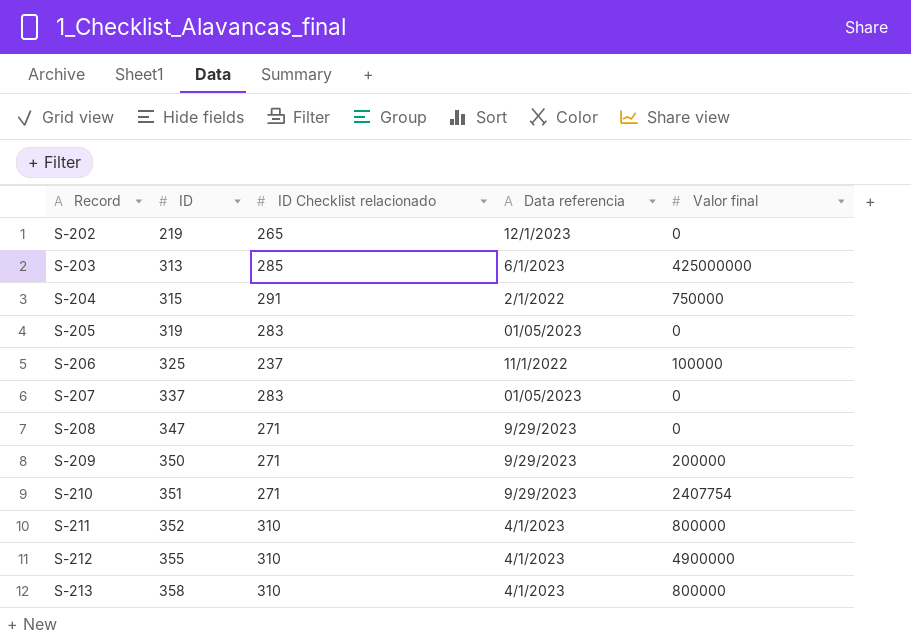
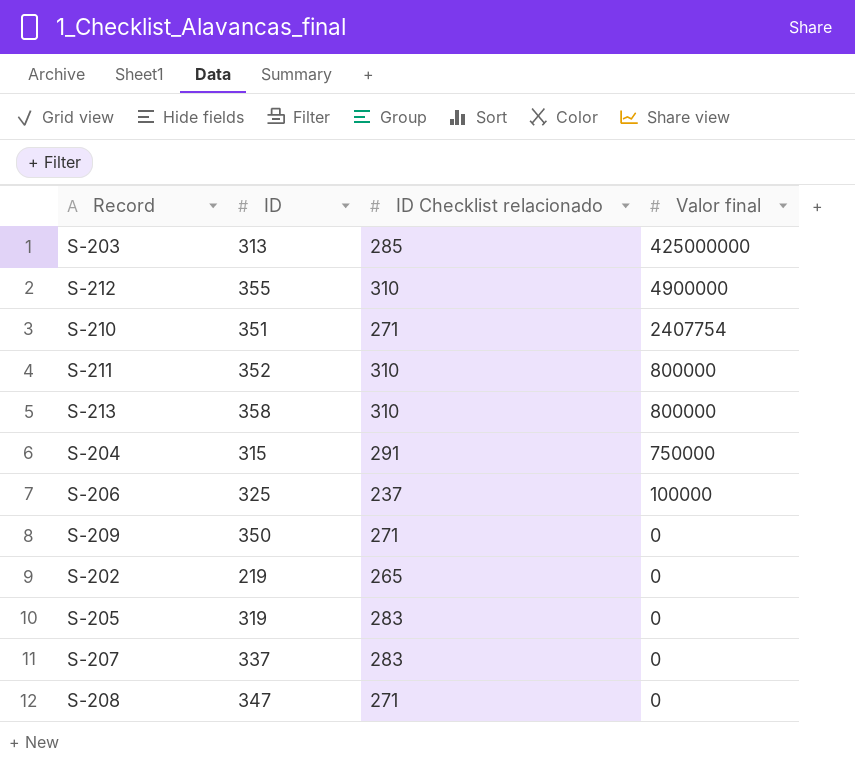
row order: Record ascending -> Valor final descending
column Data referencia | position: 4 -> none
S-209 | Valor final: 200000 -> 0

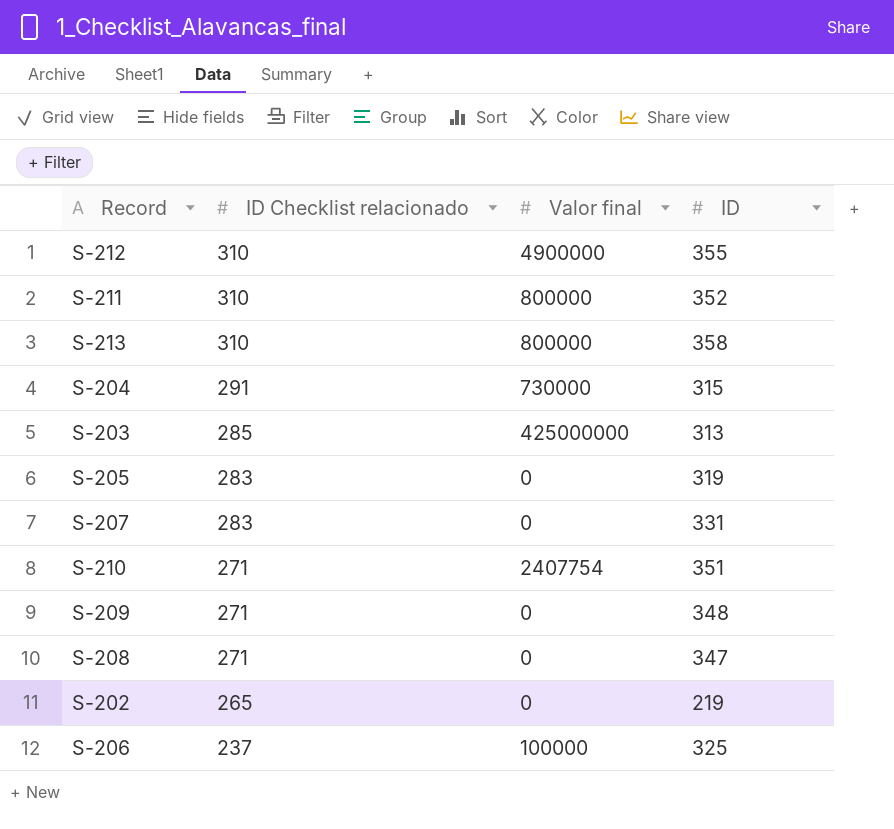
row order: Valor final descending -> ID Checklist relacionado descending
column ID | position: 2 -> 4
S-204 | Valor final: 750000 -> 730000
S-207 | ID: 337 -> 331
S-209 | ID: 350 -> 348

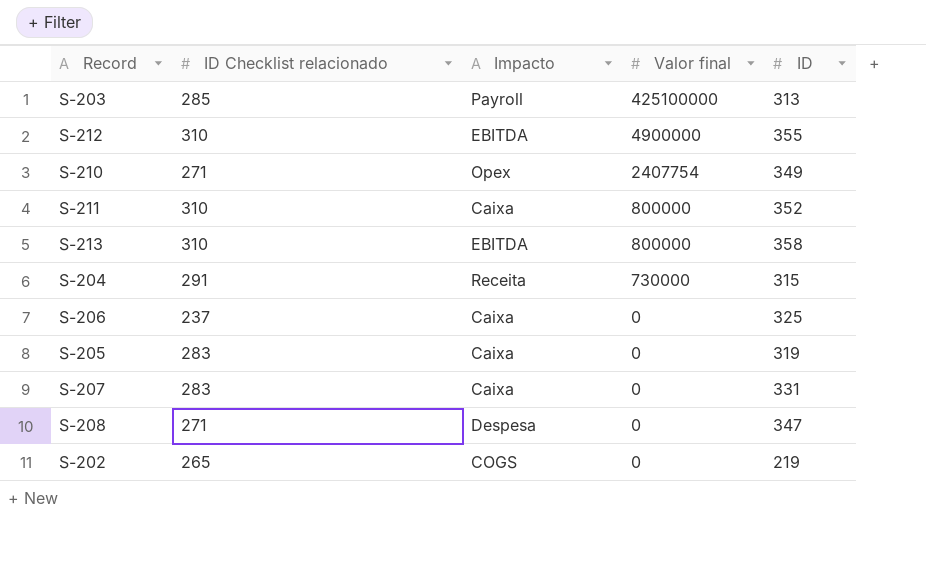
row order: ID Checklist relacionado descending -> Valor final descending
column Impacto | position: none -> 3
row S-209: 271 | 0 | 348 -> none
S-203 | Valor final: 425000000 -> 425100000
S-210 | ID: 351 -> 349
S-206 | Valor final: 100000 -> 0

